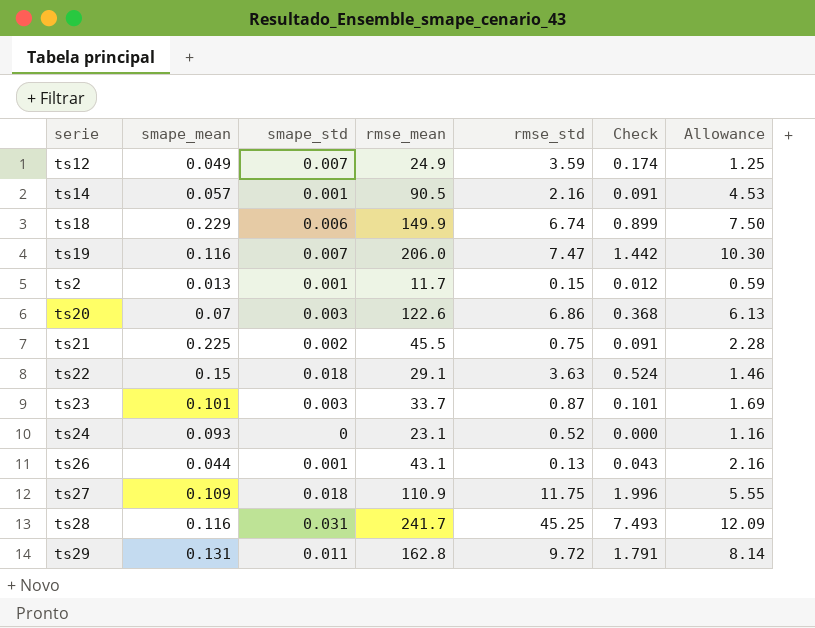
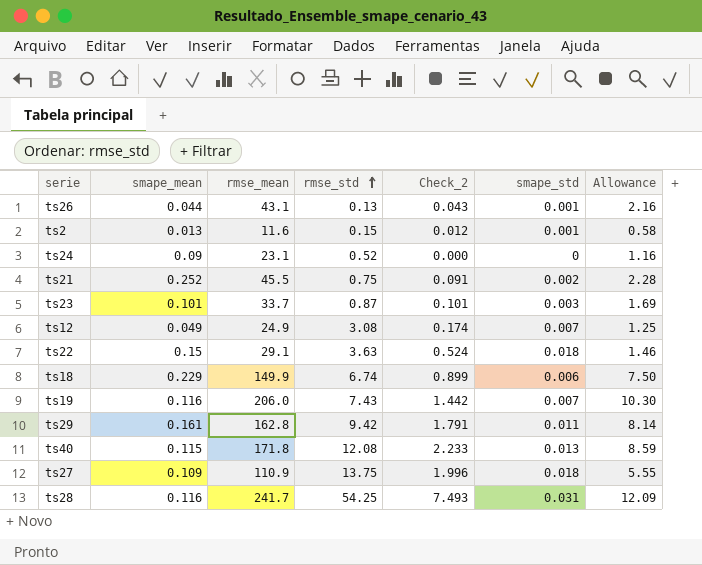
row order: none -> rmse_std ascending
column name: Check -> Check_2
column smape_std | position: 3 -> 6
row ts14: 0.057 | 0.001 | 90.5 | 2.16 | 0.091 | 4.53 -> none
row ts20: 0.07 | 0.003 | 122.6 | 6.86 | 0.368 | 6.13 -> none
ts2 | rmse_mean: 11.7 -> 11.6
ts2 | Allowance: 0.59 -> 0.58
ts24 | smape_mean: 0.093 -> 0.09
ts21 | smape_mean: 0.225 -> 0.252
ts12 | rmse_std: 3.59 -> 3.08
ts19 | rmse_std: 7.47 -> 7.43
ts29 | smape_mean: 0.131 -> 0.161
ts29 | rmse_std: 9.72 -> 9.42
row ts40: none -> 0.115 | 171.8 | 12.08 | 2.233 | 0.013 | 8.59
ts27 | rmse_std: 11.75 -> 13.75
ts28 | rmse_std: 45.25 -> 54.25

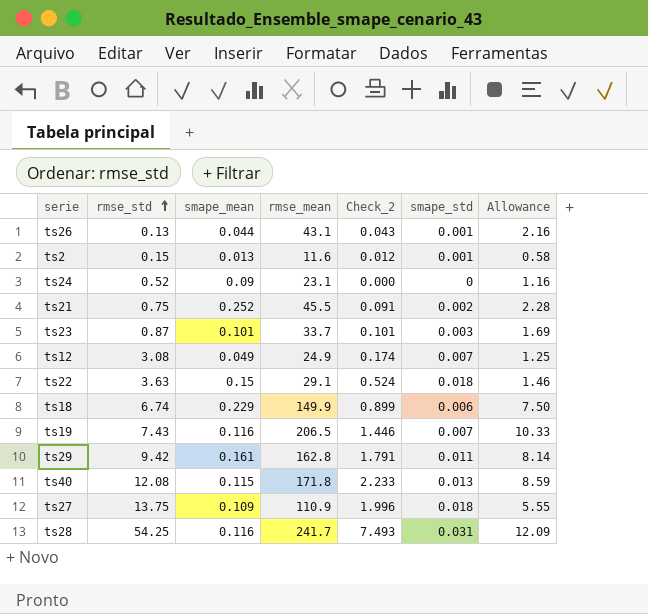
column rmse_std | position: 4 -> 2
ts19 | rmse_mean: 206.0 -> 206.5
ts19 | Check_2: 1.442 -> 1.446
ts19 | Allowance: 10.30 -> 10.33

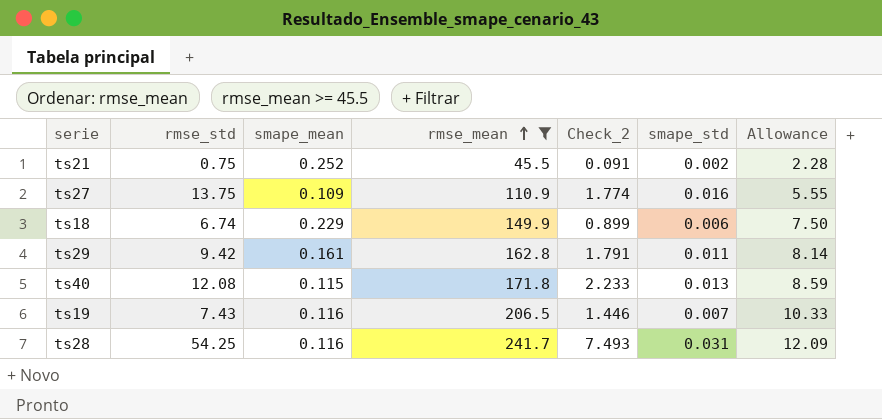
filter: none -> rmse_mean >= 45.5
row order: rmse_std ascending -> rmse_mean ascending
ts27 | Check_2: 1.996 -> 1.774
ts27 | smape_std: 0.018 -> 0.016

